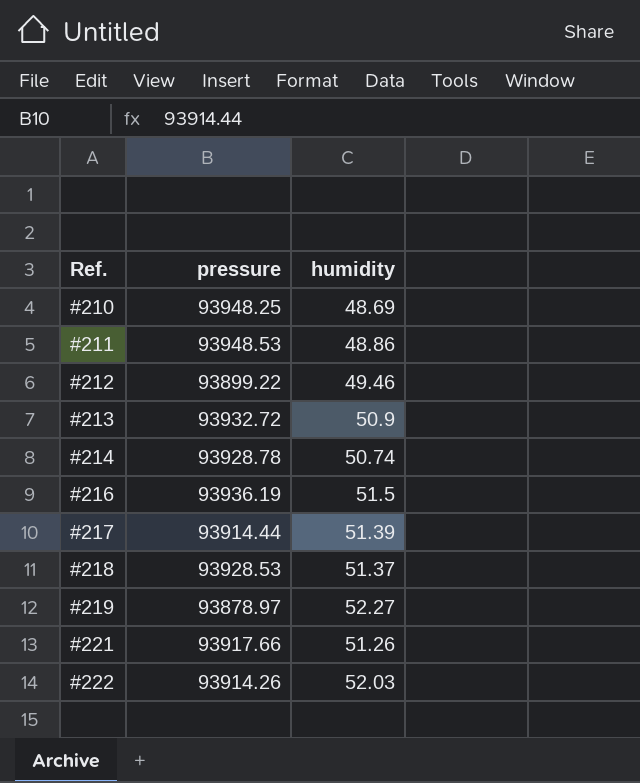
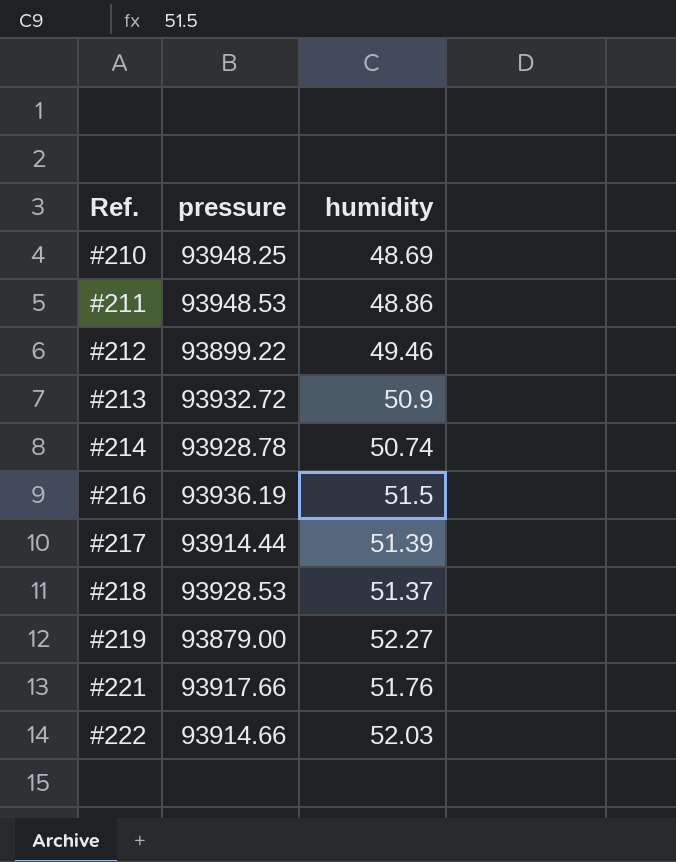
#219 | pressure: 93878.97 -> 93879.00
#221 | humidity: 51.26 -> 51.76
#222 | pressure: 93914.26 -> 93914.66

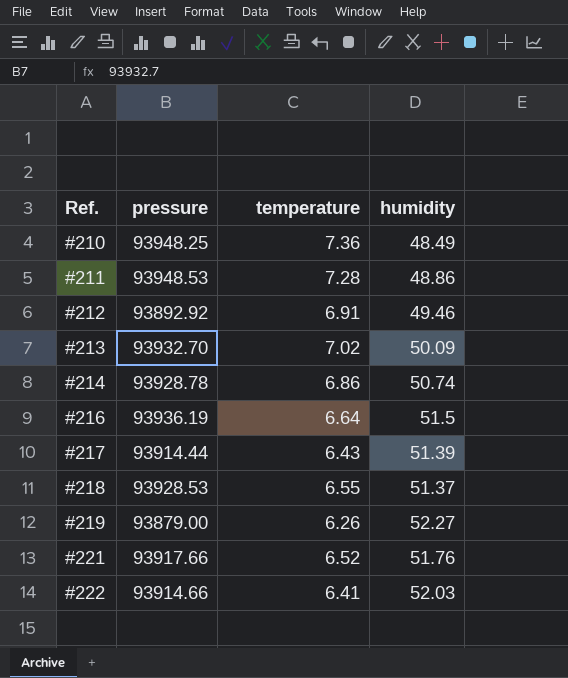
column temperature | position: none -> 3
#210 | humidity: 48.69 -> 48.49
#212 | pressure: 93899.22 -> 93892.92
#213 | pressure: 93932.72 -> 93932.70
#213 | humidity: 50.9 -> 50.09

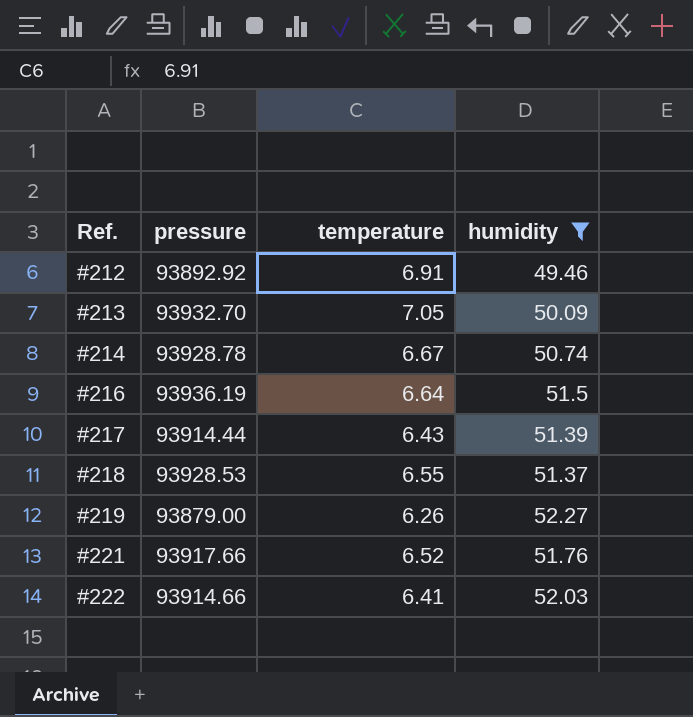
filter: none -> humidity >= 49.46
#213 | temperature: 7.02 -> 7.05
#214 | temperature: 6.86 -> 6.67

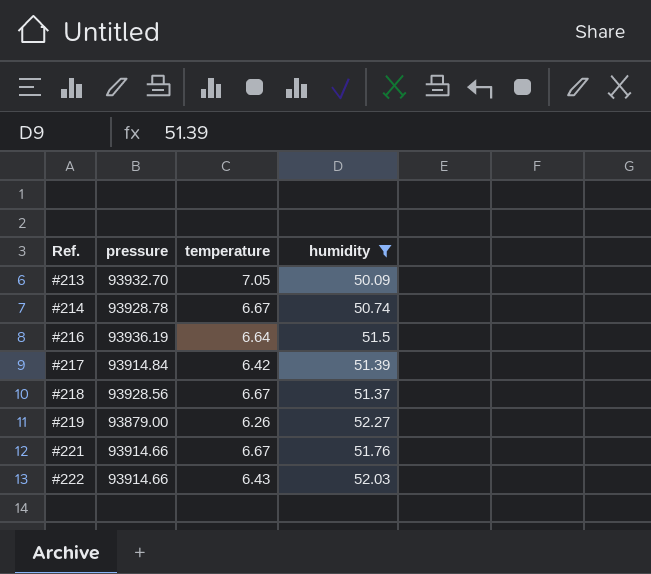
row #212: 93892.92 | 6.91 | 49.46 -> none
#217 | pressure: 93914.44 -> 93914.84
#217 | temperature: 6.43 -> 6.42
#218 | pressure: 93928.53 -> 93928.56
#218 | temperature: 6.55 -> 6.67
#221 | pressure: 93917.66 -> 93914.66
#221 | temperature: 6.52 -> 6.67
#222 | temperature: 6.41 -> 6.43

